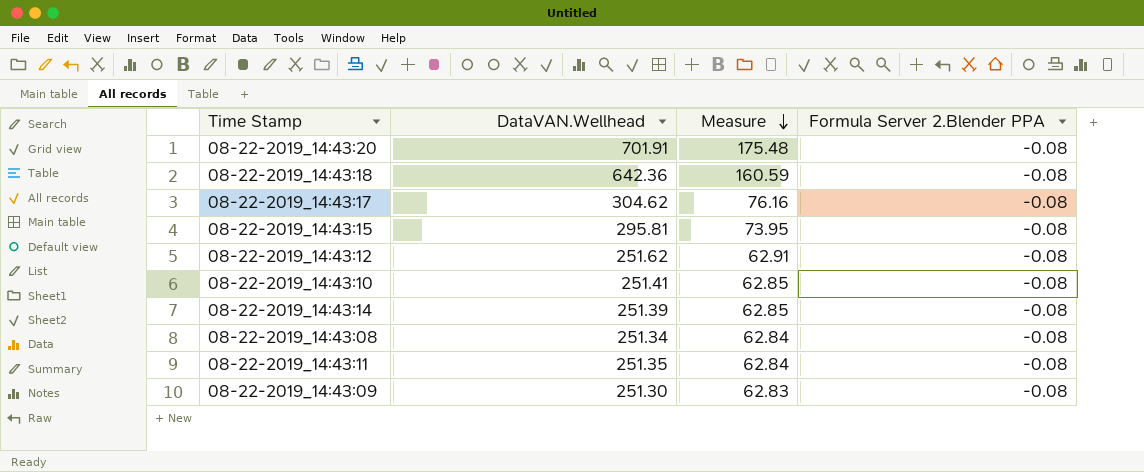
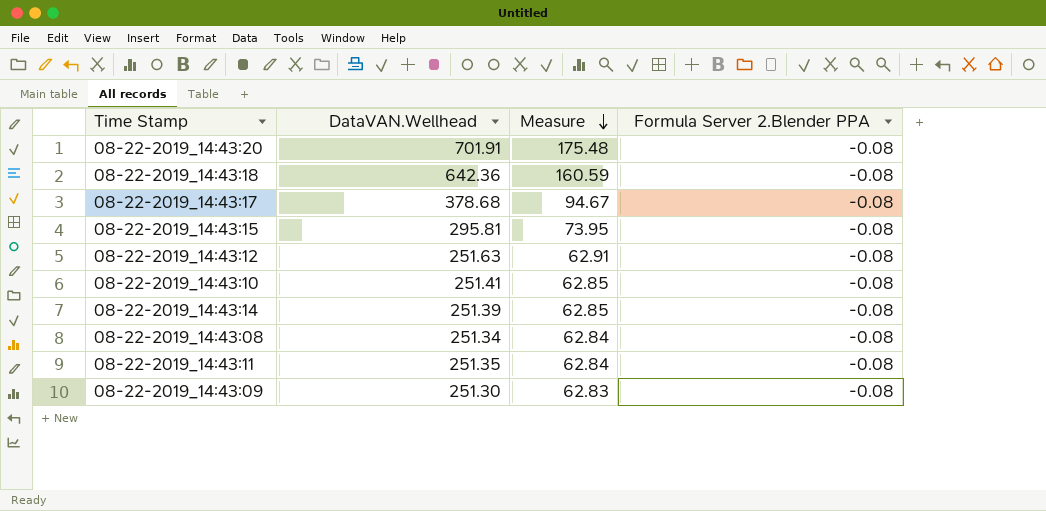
08-22-2019_14:43:17 | DataVAN.Wellhead: 304.62 -> 378.68
08-22-2019_14:43:17 | Measure: 76.16 -> 94.67
08-22-2019_14:43:12 | DataVAN.Wellhead: 251.62 -> 251.63

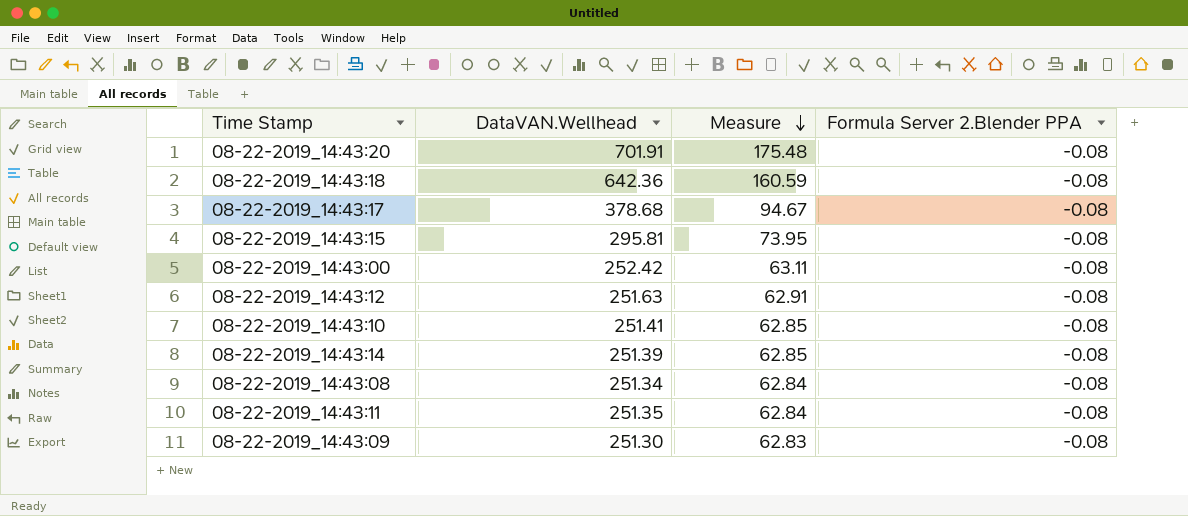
row 08-22-2019_14:43:00: none -> 252.42 | 63.11 | -0.08

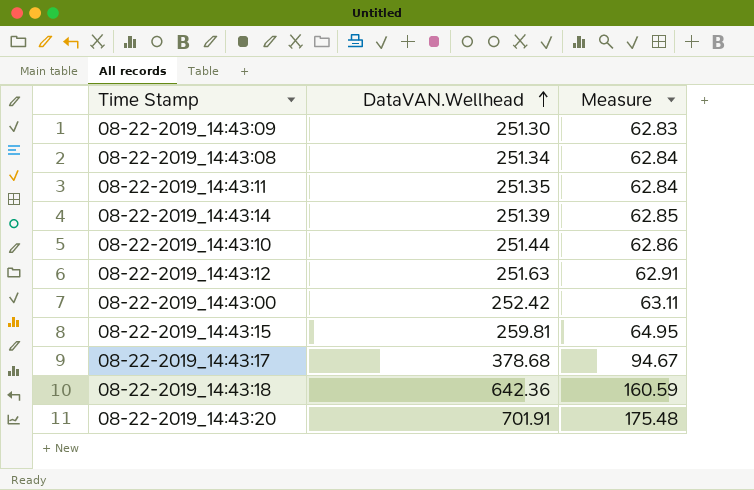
row order: Measure descending -> DataVAN.Wellhead ascending
column Formula Server 2.Blender PPA | position: 4 -> none
08-22-2019_14:43:10 | DataVAN.Wellhead: 251.41 -> 251.44
08-22-2019_14:43:10 | Measure: 62.85 -> 62.86
08-22-2019_14:43:15 | DataVAN.Wellhead: 295.81 -> 259.81
08-22-2019_14:43:15 | Measure: 73.95 -> 64.95

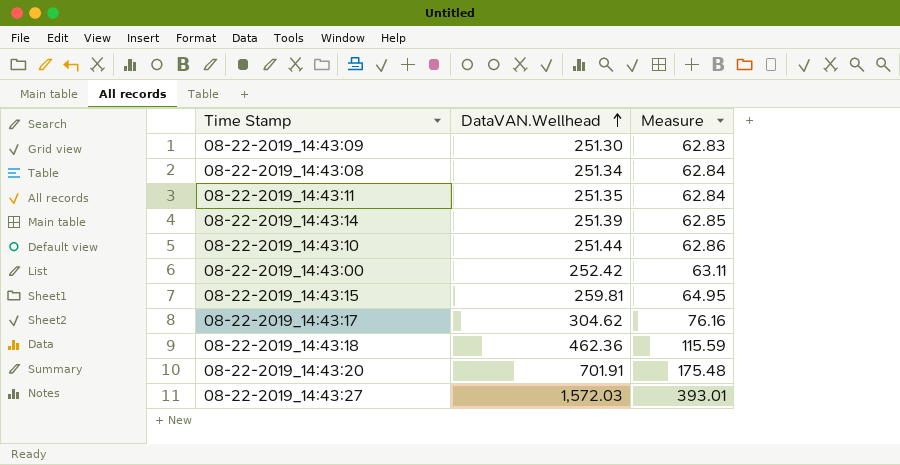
row 08-22-2019_14:43:12: 251.63 | 62.91 -> none
08-22-2019_14:43:17 | DataVAN.Wellhead: 378.68 -> 304.62
08-22-2019_14:43:17 | Measure: 94.67 -> 76.16
08-22-2019_14:43:18 | DataVAN.Wellhead: 642.36 -> 462.36
08-22-2019_14:43:18 | Measure: 160.59 -> 115.59
row 08-22-2019_14:43:27: none -> 1,572.03 | 393.01

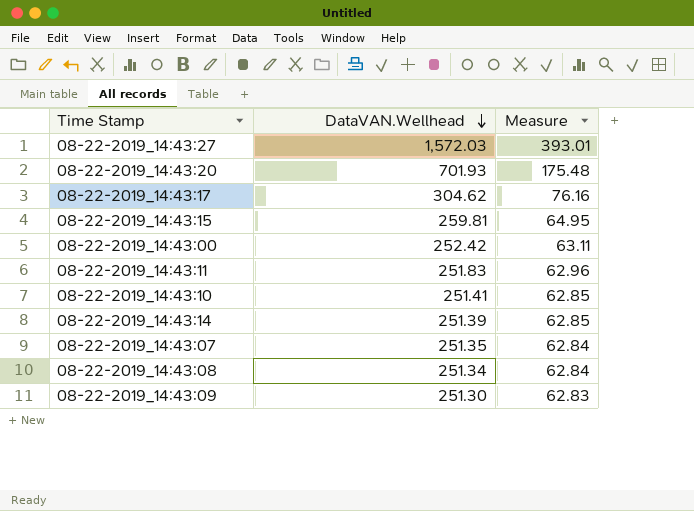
row order: DataVAN.Wellhead ascending -> DataVAN.Wellhead descending
row 08-22-2019_14:43:18: 462.36 | 115.59 -> none
08-22-2019_14:43:20 | DataVAN.Wellhead: 701.91 -> 701.93
08-22-2019_14:43:11 | DataVAN.Wellhead: 251.35 -> 251.83
08-22-2019_14:43:11 | Measure: 62.84 -> 62.96
08-22-2019_14:43:10 | DataVAN.Wellhead: 251.44 -> 251.41
08-22-2019_14:43:10 | Measure: 62.86 -> 62.85
row 08-22-2019_14:43:07: none -> 251.35 | 62.84

